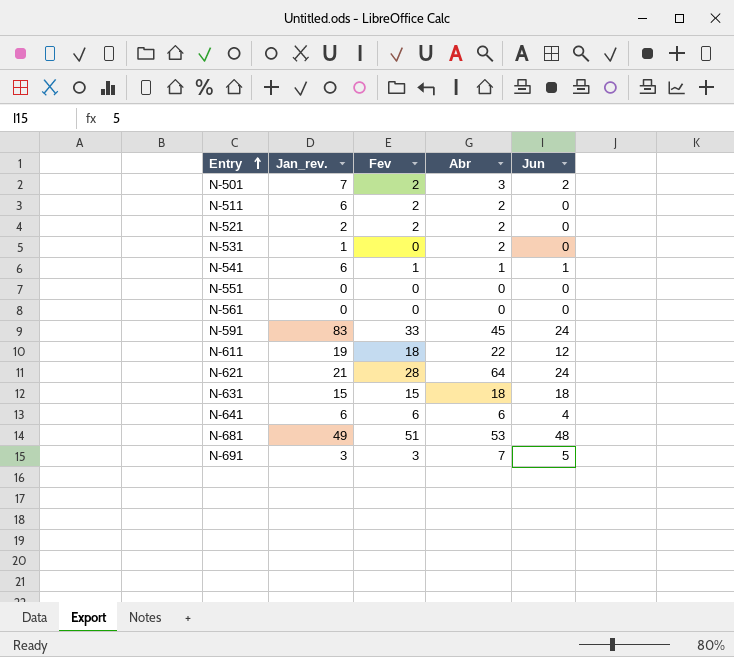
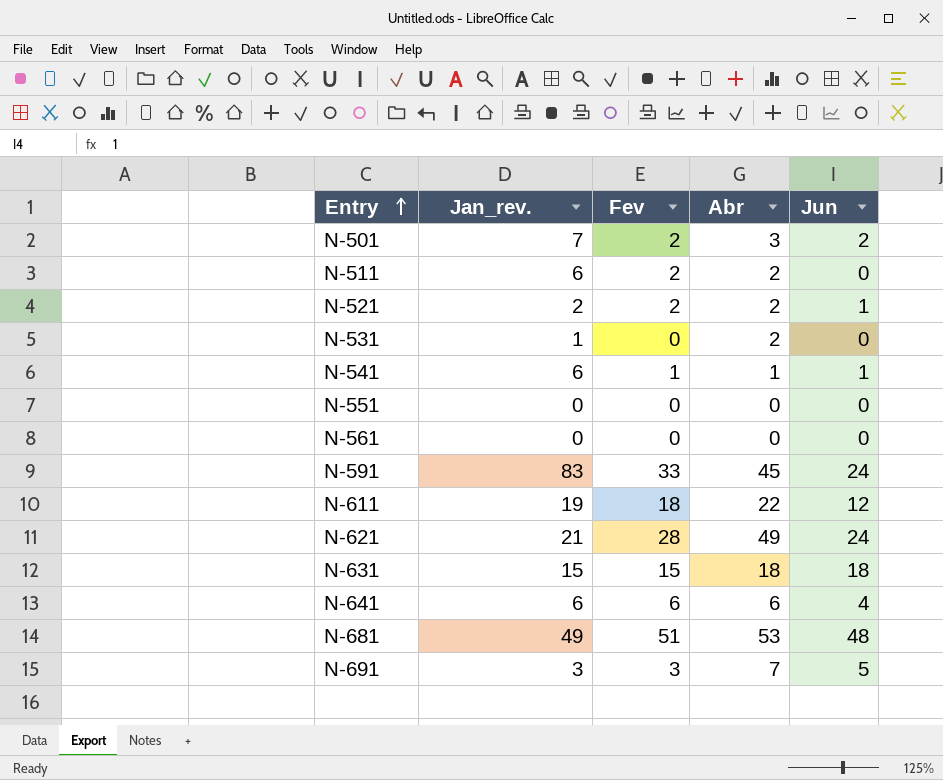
N-521 | Jun: 0 -> 1
N-621 | Abr: 64 -> 49

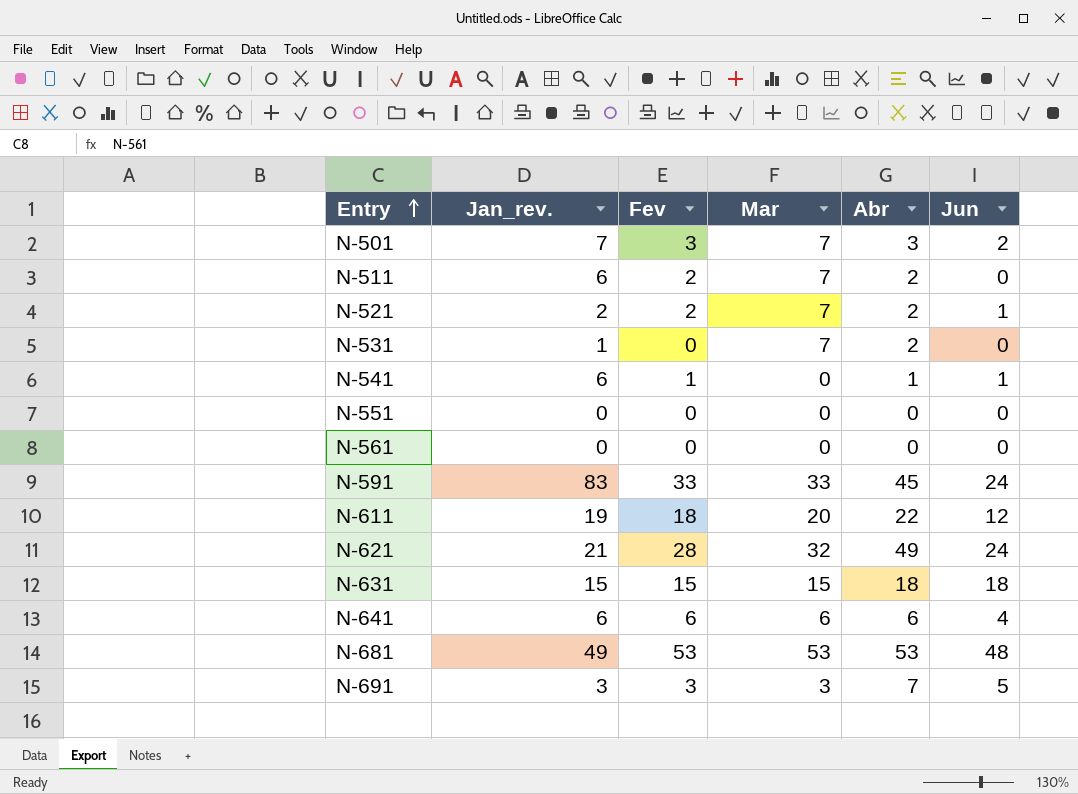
column Mar | position: none -> 4
N-501 | Fev: 2 -> 3
N-681 | Fev: 51 -> 53

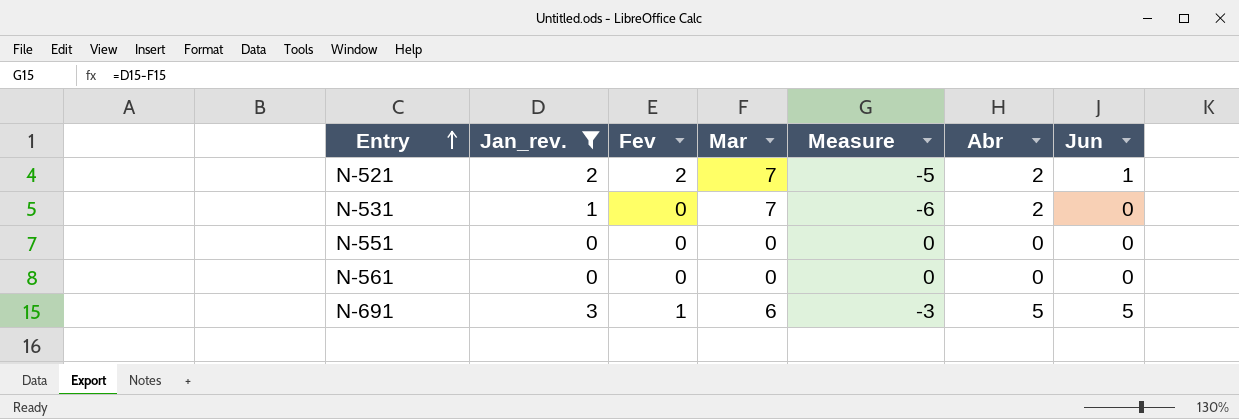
filter: none -> Jan_rev. <= 3
column Measure | formula: none -> [Jan_rev.] - [Mar]
N-691 | Fev: 3 -> 1
N-691 | Mar: 3 -> 6
N-691 | Abr: 7 -> 5

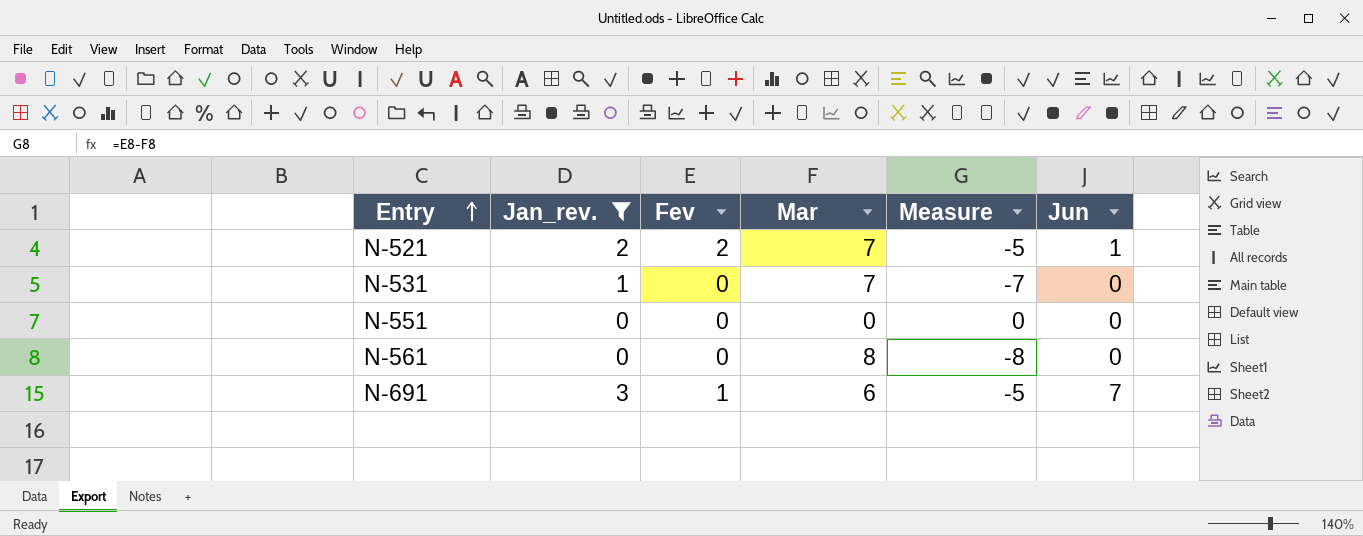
column Abr | position: 6 -> none
column Measure | formula: [Jan_rev.] - [Mar] -> [Fev] - [Mar]
N-561 | Mar: 0 -> 8
N-691 | Jun: 5 -> 7

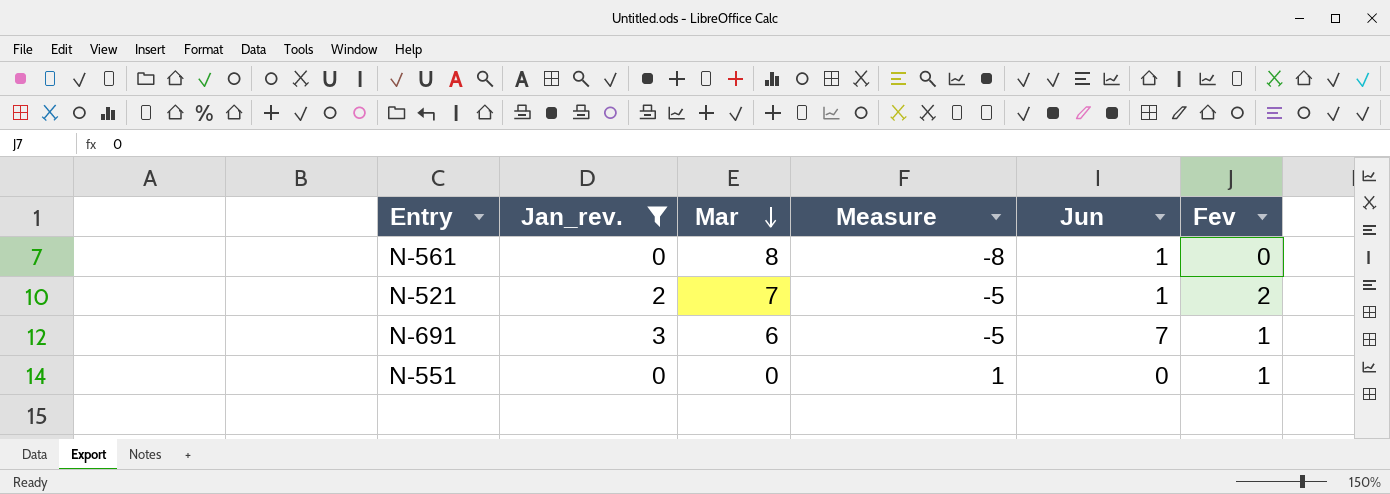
row order: Entry ascending -> Mar descending
column Fev | position: 3 -> 6
row N-531: 1 | 0 | 7 | -7 | 0 -> none
N-561 | Jun: 0 -> 1
N-551 | Measure: 0 -> 1
N-551 | Fev: 0 -> 1

